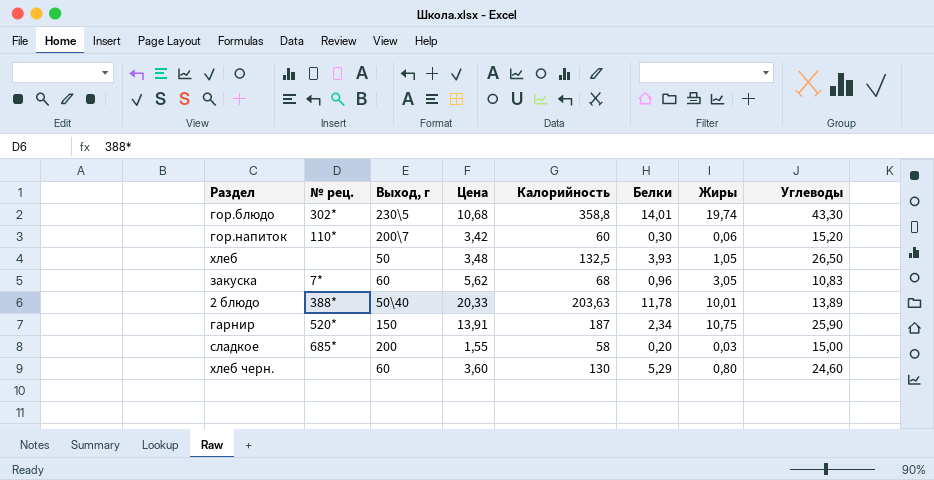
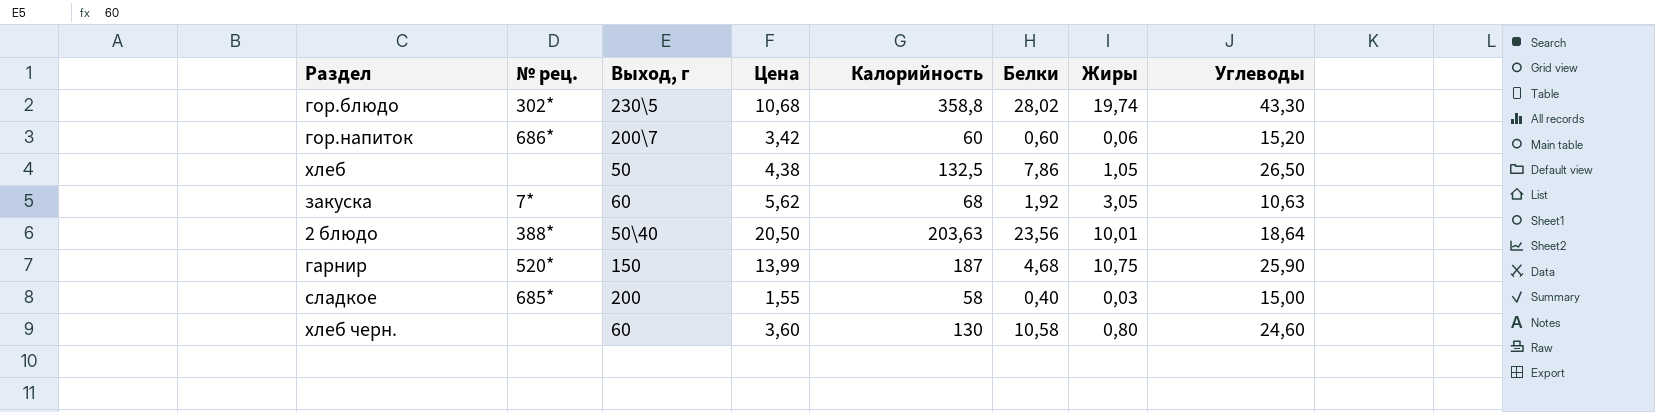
гор.блюдо | Белки: 14,01 -> 28,02
гор.напиток | № рец.: 110* -> 686*
гор.напиток | Белки: 0,30 -> 0,60
хлеб | Цена: 3,48 -> 4,38
хлеб | Белки: 3,93 -> 7,86
закуска | Белки: 0,96 -> 1,92
закуска | Углеводы: 10,83 -> 10,63
2 блюдо | Цена: 20,33 -> 20,50
2 блюдо | Белки: 11,78 -> 23,56
2 блюдо | Углеводы: 13,89 -> 18,64
гарнир | Цена: 13,91 -> 13,99
гарнир | Белки: 2,34 -> 4,68
сладкое | Белки: 0,20 -> 0,40
хлеб черн. | Белки: 5,29 -> 10,58

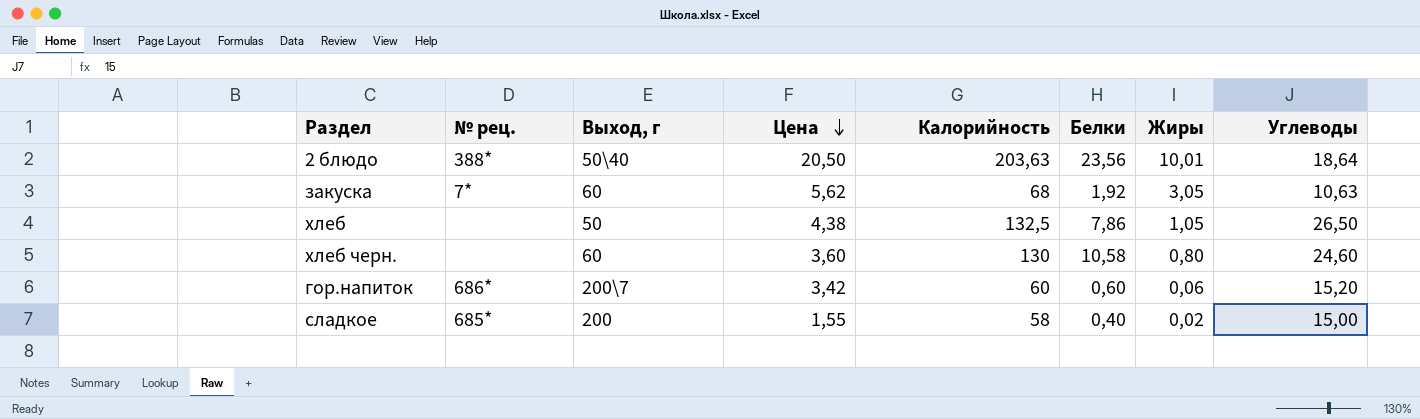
row order: none -> Цена descending
row гор.блюдо: 302* | 230\5 | 10,68 | 358,8 | 28,02 | 19,74 | 43,30 -> none
row гарнир: 520* | 150 | 13,99 | 187 | 4,68 | 10,75 | 25,90 -> none
сладкое | Жиры: 0,03 -> 0,02

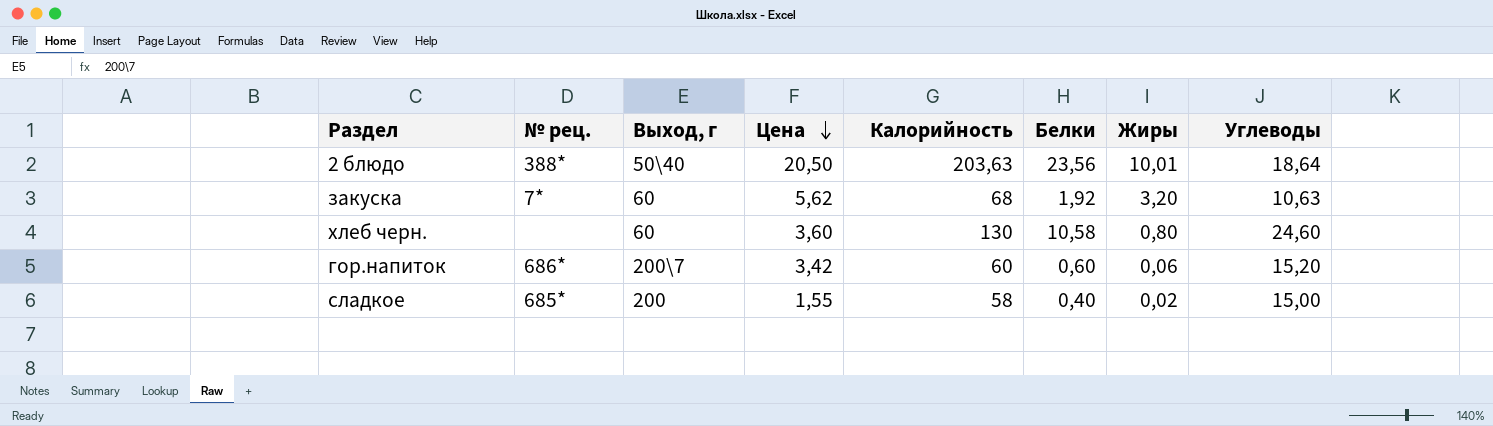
row хлеб: none | 50 | 4,38 | 132,5 | 7,86 | 1,05 | 26,50 -> none
закуска | Жиры: 3,05 -> 3,20

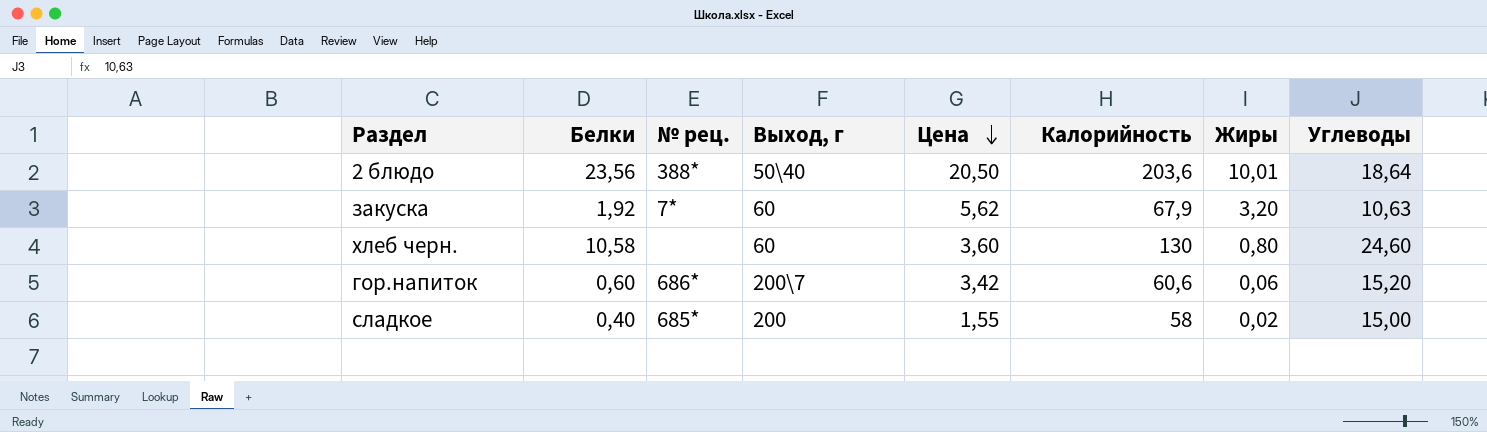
column Белки | position: 6 -> 2
2 блюдо | Калорийность: 203,63 -> 203,6
закуска | Калорийность: 68 -> 67,9
гор.напиток | Калорийность: 60 -> 60,6

